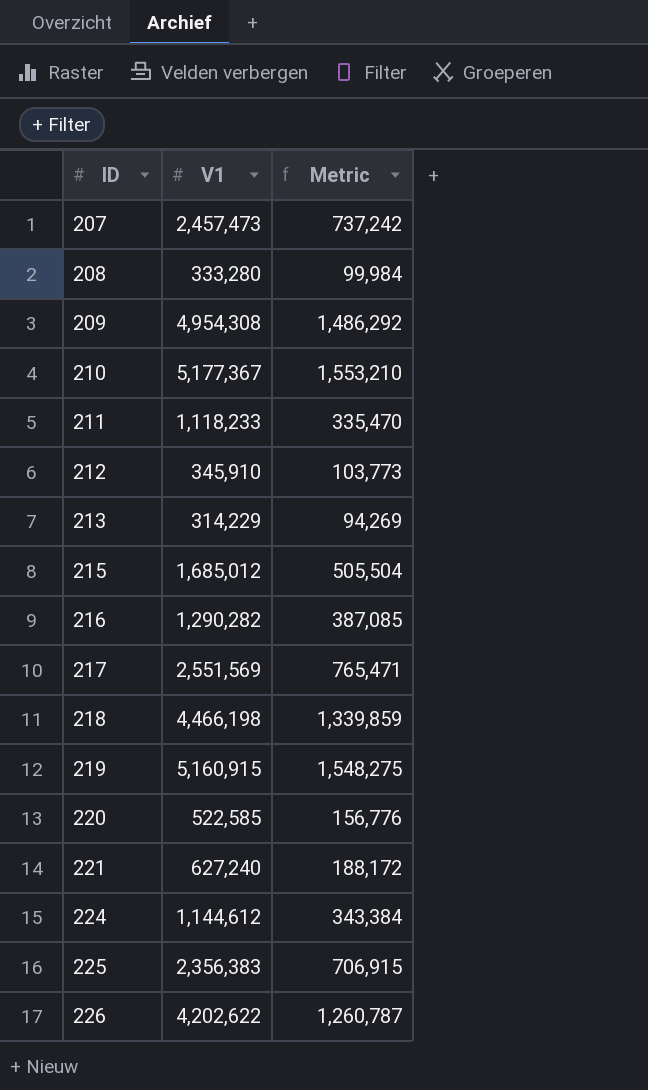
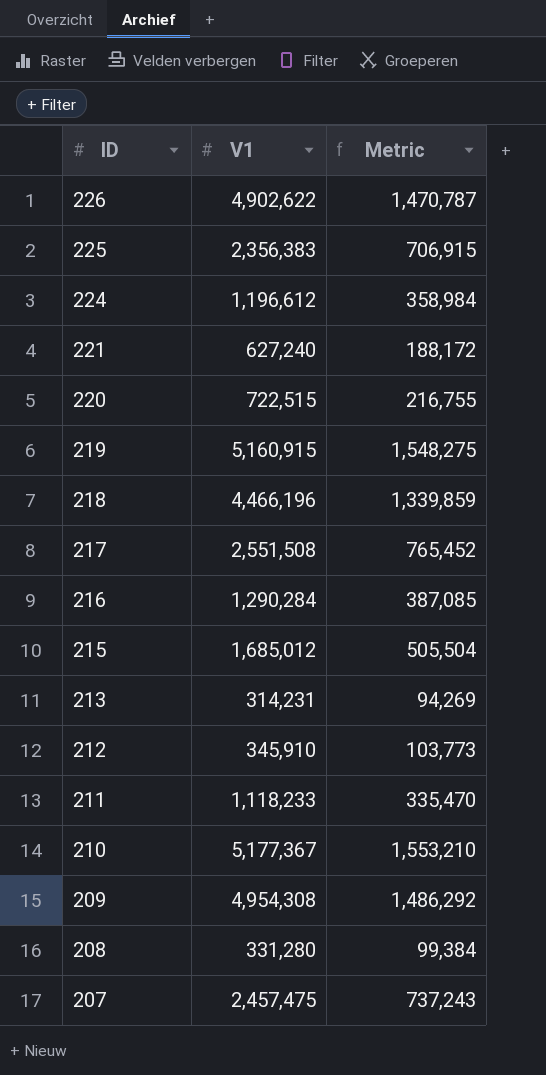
row order: ID ascending -> ID descending
226 | V1: 4,202,622 -> 4,902,622
226 | Metric: 1,260,787 -> 1,470,787
224 | V1: 1,144,612 -> 1,196,612
224 | Metric: 343,384 -> 358,984
220 | V1: 522,585 -> 722,515
220 | Metric: 156,776 -> 216,755
218 | V1: 4,466,198 -> 4,466,196
217 | V1: 2,551,569 -> 2,551,508
217 | Metric: 765,471 -> 765,452
216 | V1: 1,290,282 -> 1,290,284
213 | V1: 314,229 -> 314,231
208 | V1: 333,280 -> 331,280
208 | Metric: 99,984 -> 99,384
207 | V1: 2,457,473 -> 2,457,475
207 | Metric: 737,242 -> 737,243

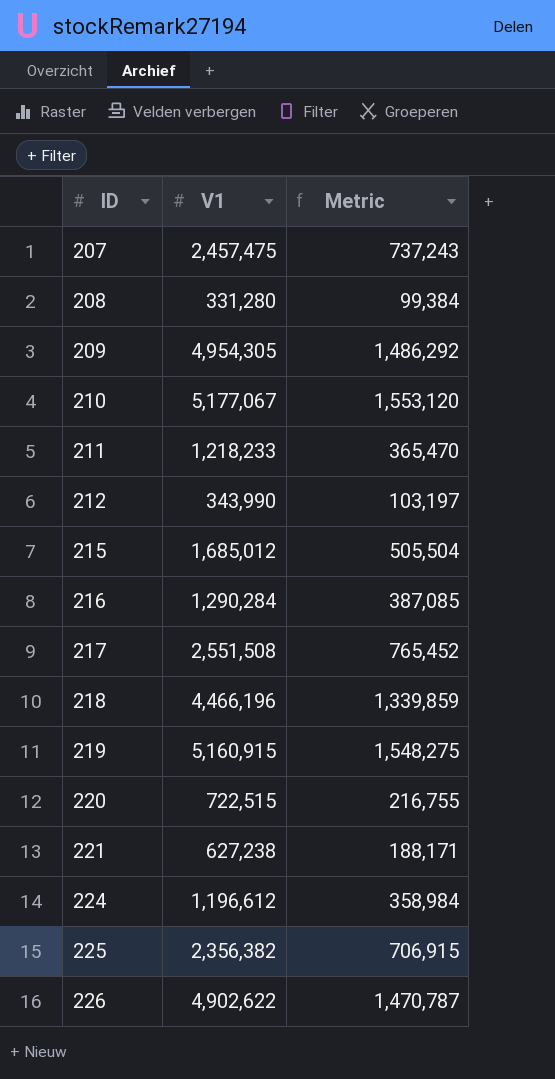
row order: ID descending -> ID ascending
row 213: 314,231 | 94,269 -> none
209 | V1: 4,954,308 -> 4,954,305
210 | V1: 5,177,367 -> 5,177,067
210 | Metric: 1,553,210 -> 1,553,120
211 | V1: 1,118,233 -> 1,218,233
211 | Metric: 335,470 -> 365,470
212 | V1: 345,910 -> 343,990
212 | Metric: 103,773 -> 103,197
221 | V1: 627,240 -> 627,238
221 | Metric: 188,172 -> 188,171
225 | V1: 2,356,383 -> 2,356,382

